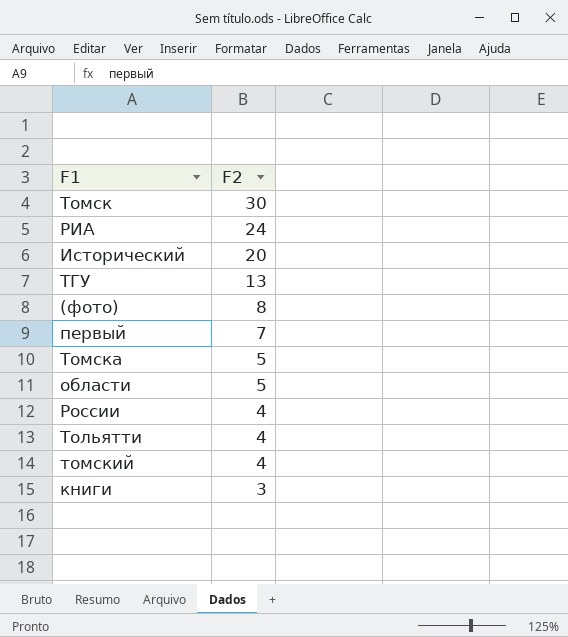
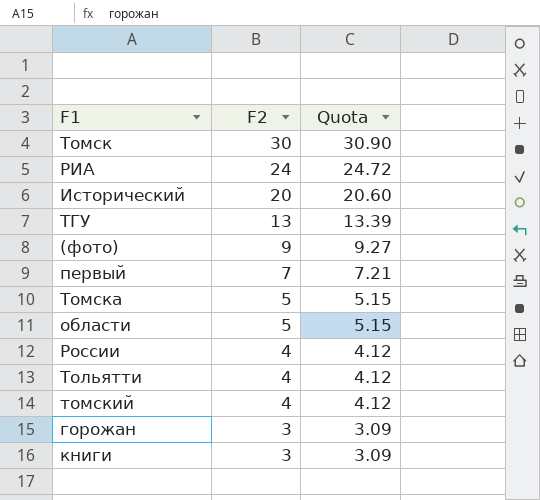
column Quota | formula: none -> [F2] * 1.03
(фото) | F2: 8 -> 9
row горожан: none -> 3 | 3.09

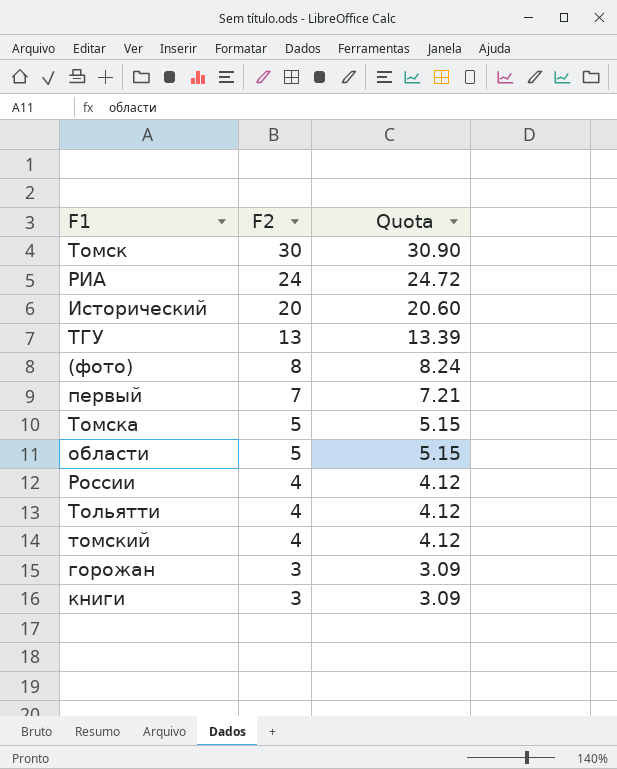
(фото) | F2: 9 -> 8
(фото) | Quota: 9.27 -> 8.24

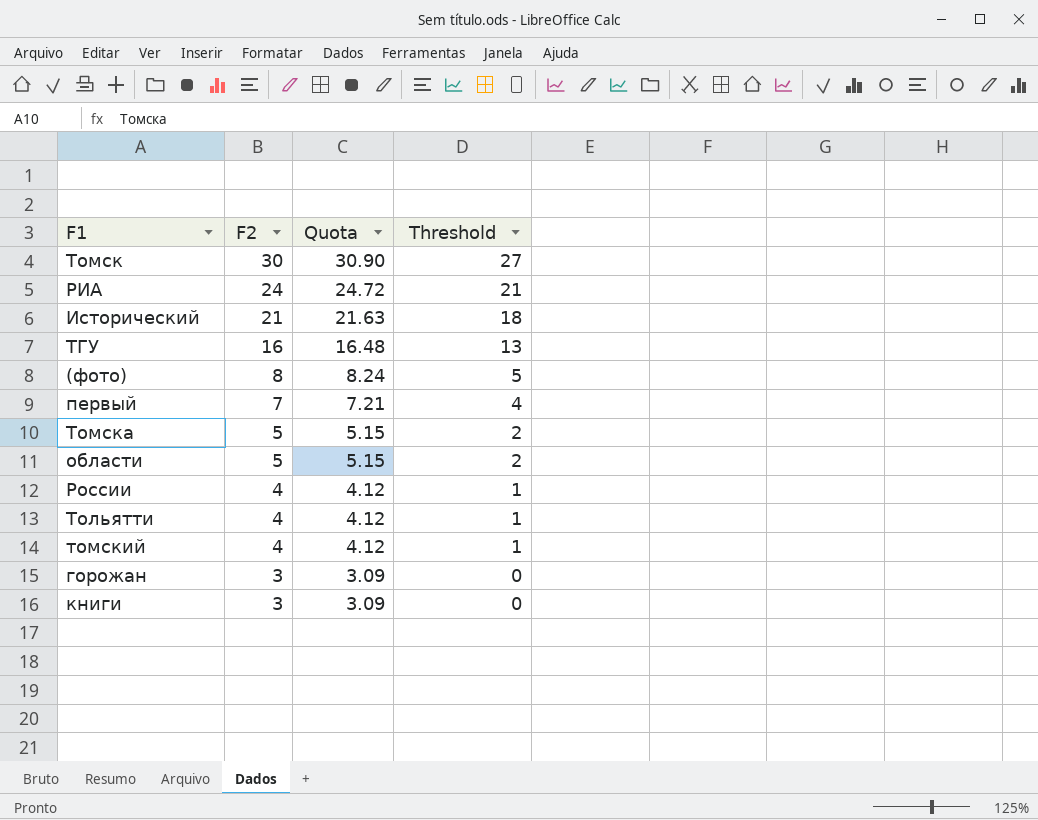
column Threshold | formula: none -> [F2] - 3
Исторический | F2: 20 -> 21
Исторический | Quota: 20.60 -> 21.63
ТГУ | F2: 13 -> 16
ТГУ | Quota: 13.39 -> 16.48

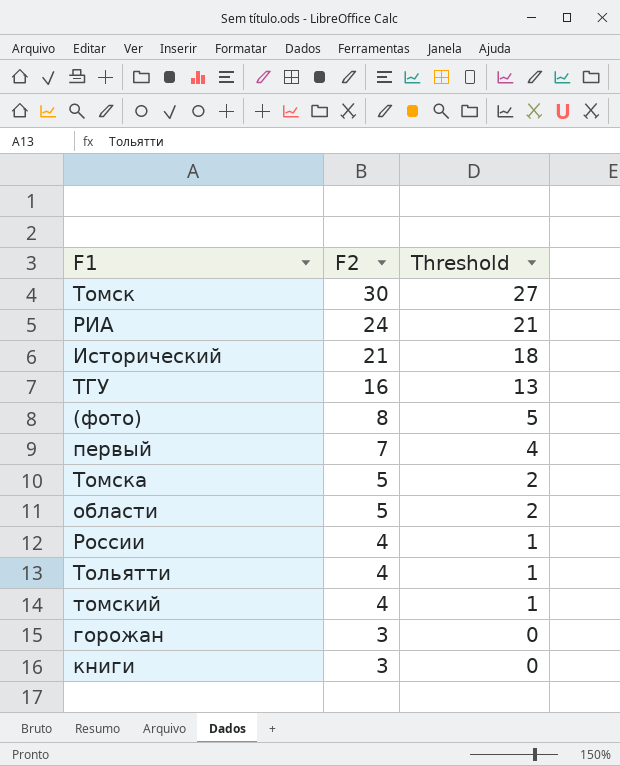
column Quota | formula: [F2] * 1.03 -> none

